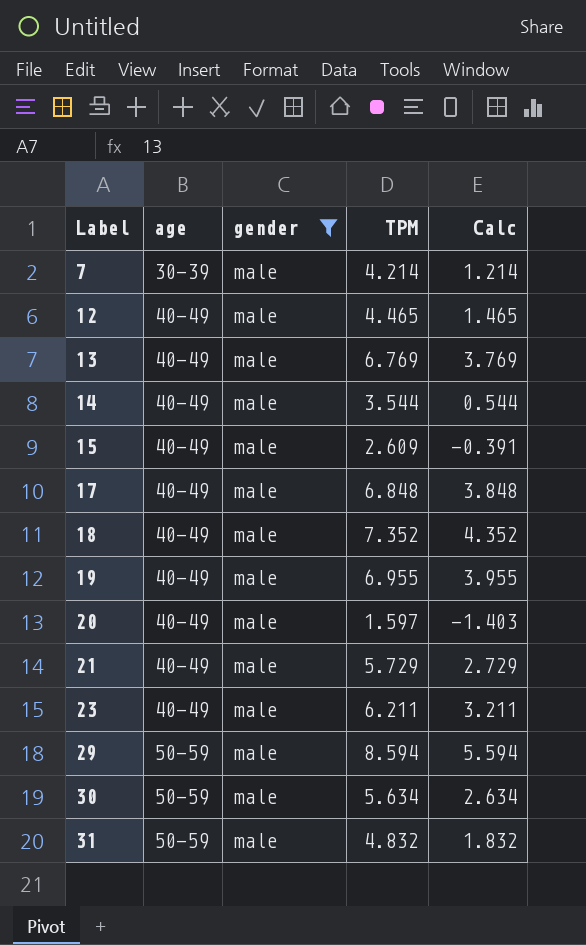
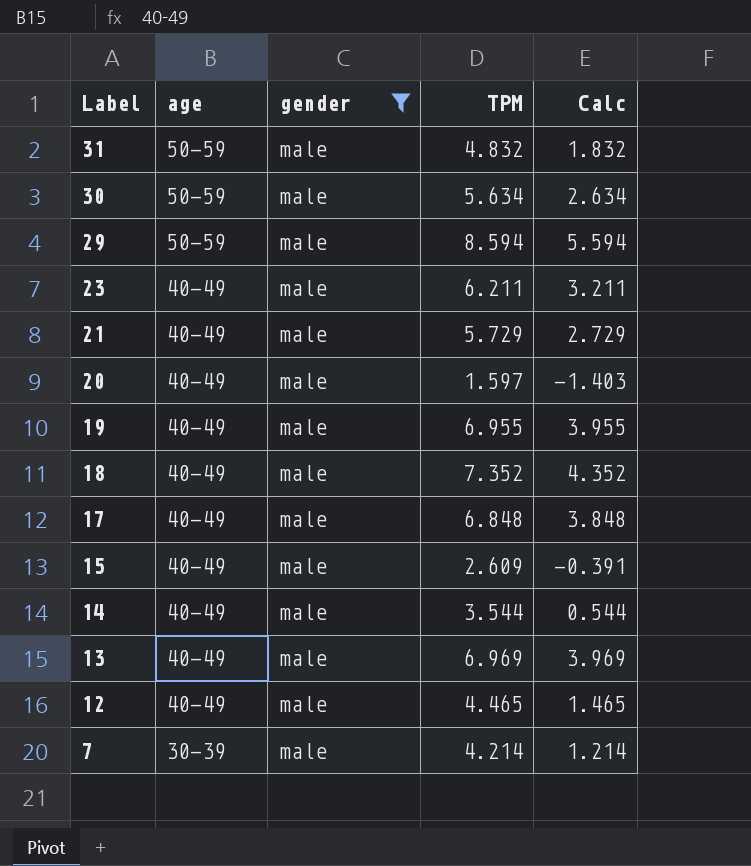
row order: Label ascending -> Label descending
13 | TPM: 6.769 -> 6.969
13 | Calc: 3.769 -> 3.969

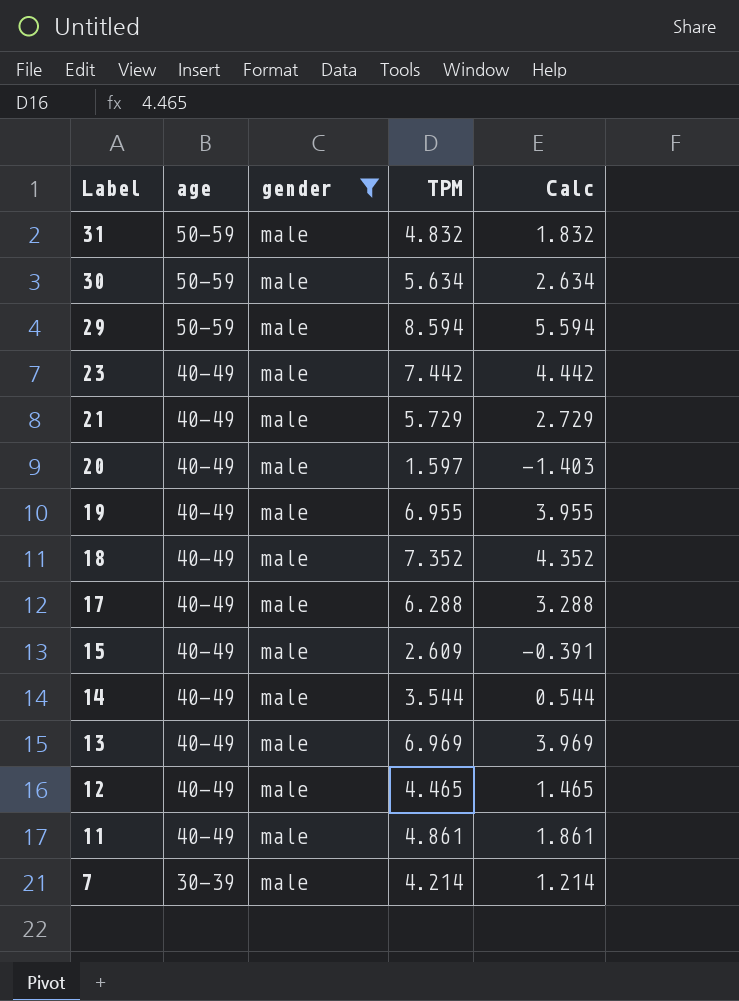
23 | TPM: 6.211 -> 7.442
23 | Calc: 3.211 -> 4.442
17 | TPM: 6.848 -> 6.288
17 | Calc: 3.848 -> 3.288
row 11: none -> 40-49 | male | 4.861 | 1.861

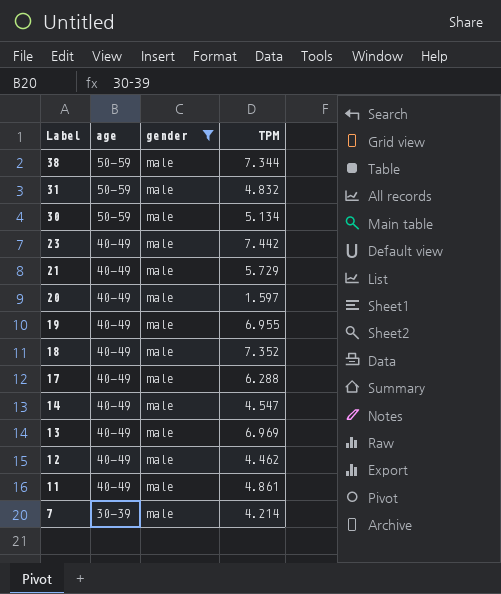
column Calc | formula: [TPM] - 3 -> none
row 29: 50-59 | male | 8.594 | 5.594 -> none
row 15: 40-49 | male | 2.609 | -0.391 -> none
row 38: none -> 50-59 | male | 7.344
30 | TPM: 5.634 -> 5.134
14 | TPM: 3.544 -> 4.547
12 | TPM: 4.465 -> 4.462

